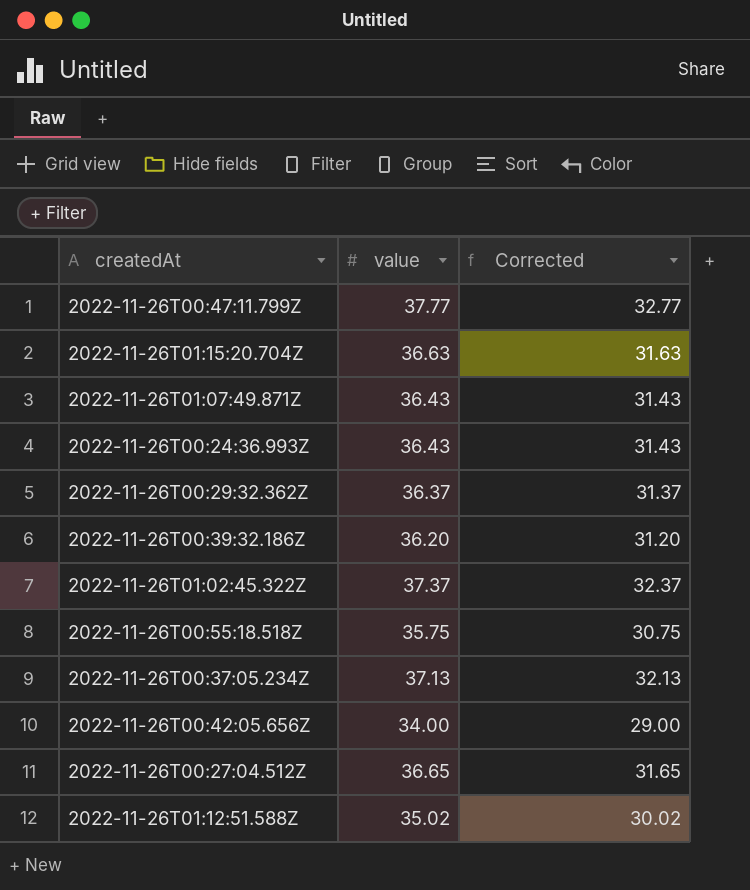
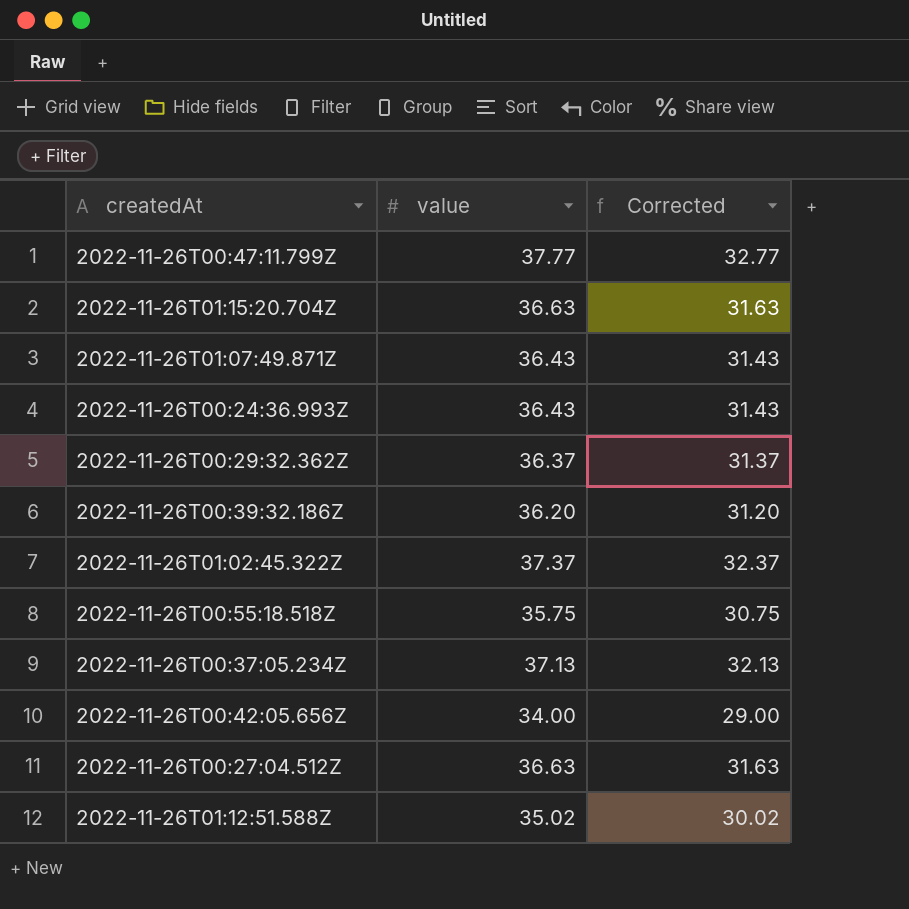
2022-11-26T00:27:04.512Z | value: 36.65 -> 36.63
2022-11-26T00:27:04.512Z | Corrected: 31.65 -> 31.63

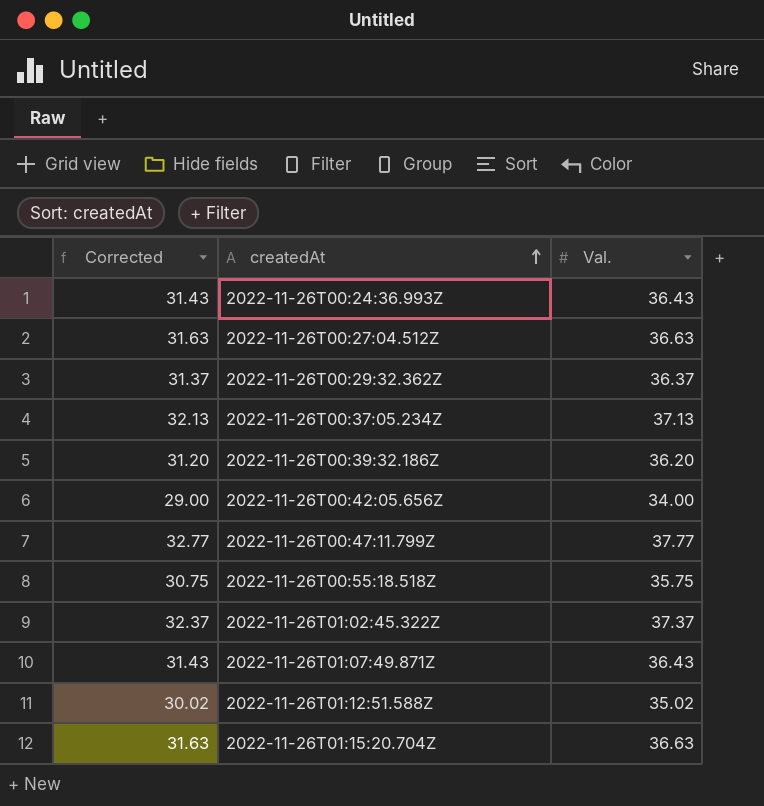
row order: none -> createdAt ascending
column Corrected | position: 3 -> 1
column name: value -> Val.

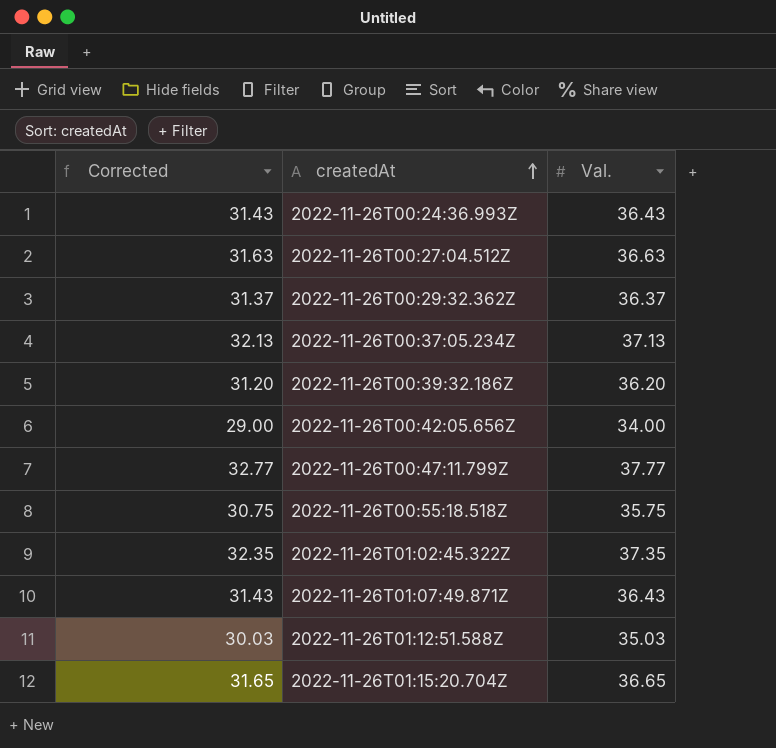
2022-11-26T01:02:45.322Z | Corrected: 32.37 -> 32.35
2022-11-26T01:02:45.322Z | Val.: 37.37 -> 37.35
2022-11-26T01:12:51.588Z | Corrected: 30.02 -> 30.03
2022-11-26T01:12:51.588Z | Val.: 35.02 -> 35.03
2022-11-26T01:15:20.704Z | Corrected: 31.63 -> 31.65
2022-11-26T01:15:20.704Z | Val.: 36.63 -> 36.65

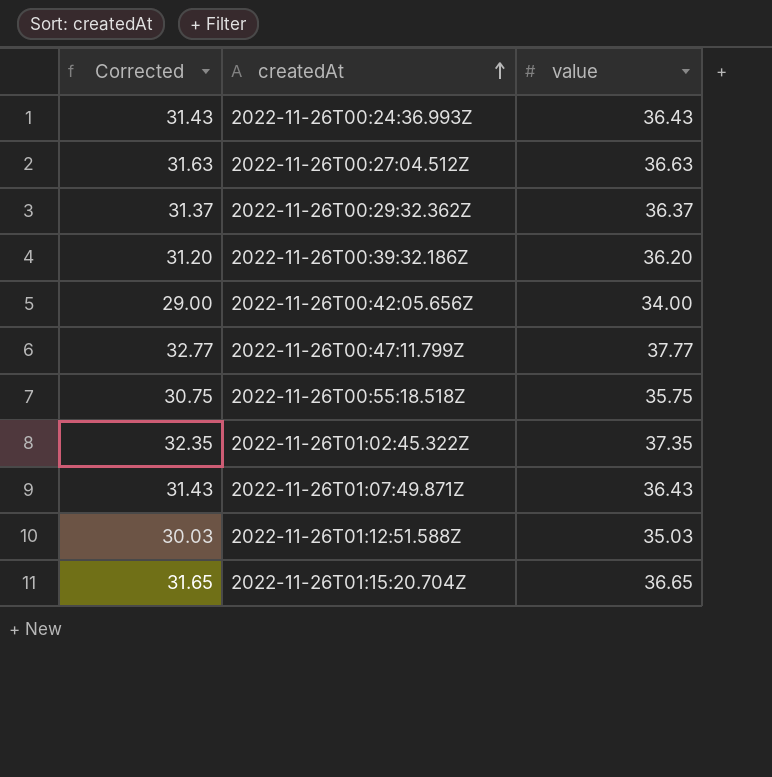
column name: Val. -> value
row 2022-11-26T00:37:05.234Z: 32.13 | 37.13 -> none

